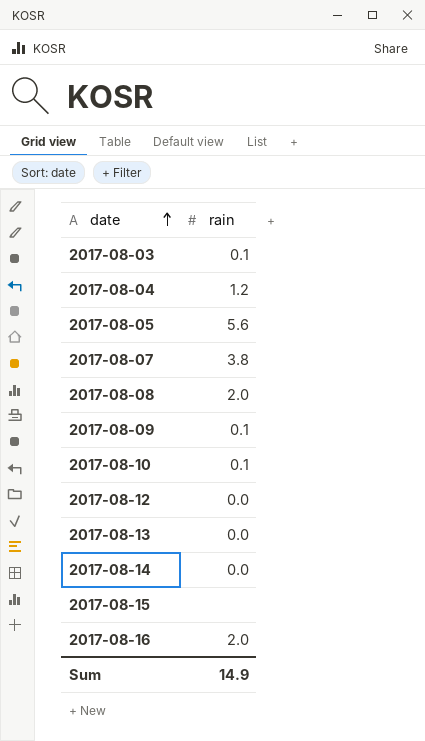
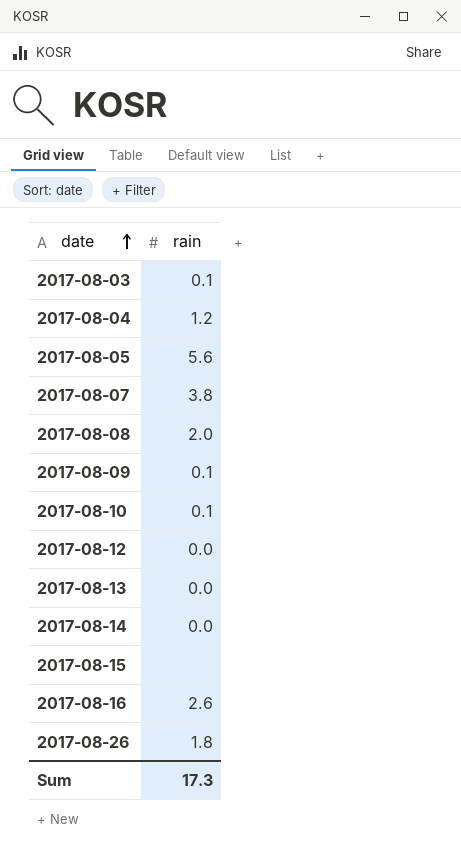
2017-08-16 | rain: 2.0 -> 2.6
row 2017-08-26: none -> 1.8
Sum | rain: 14.9 -> 17.3

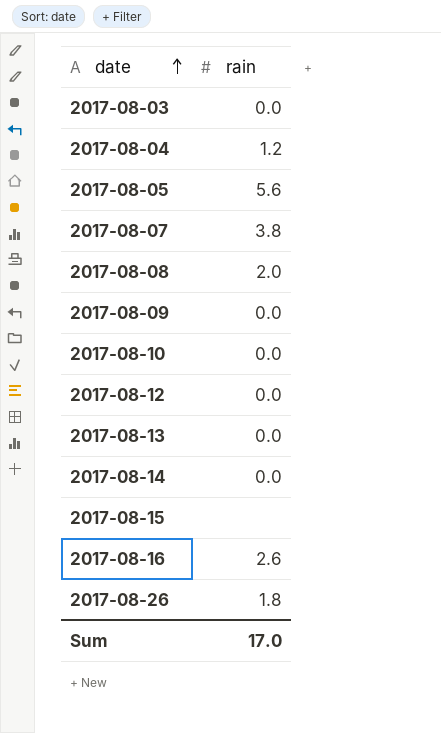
2017-08-03 | rain: 0.1 -> 0.0
2017-08-09 | rain: 0.1 -> 0.0
2017-08-10 | rain: 0.1 -> 0.0
Sum | rain: 17.3 -> 17.0

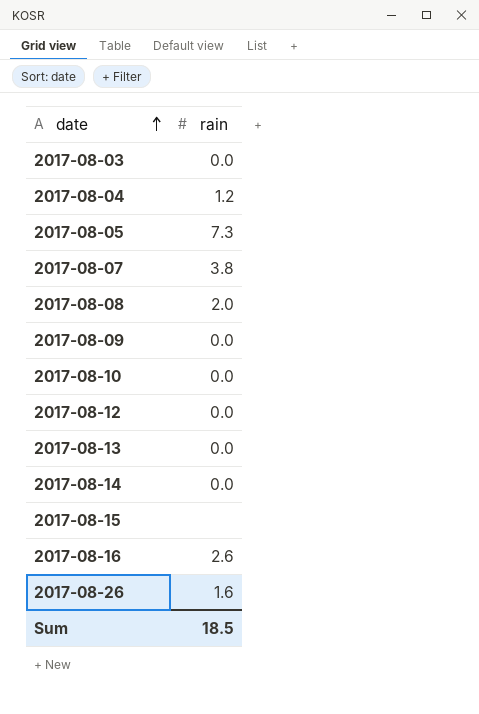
2017-08-05 | rain: 5.6 -> 7.3
2017-08-26 | rain: 1.8 -> 1.6
Sum | rain: 17.0 -> 18.5

